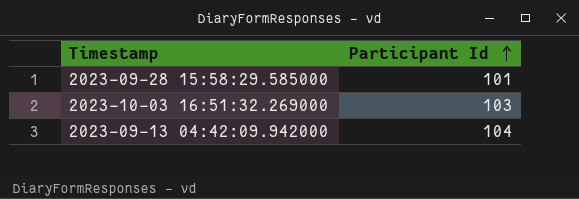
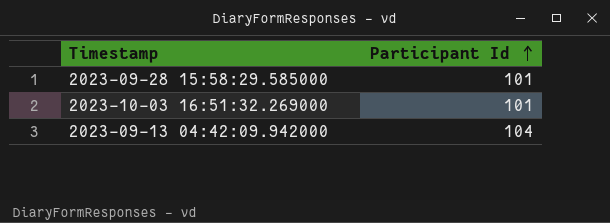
2023-10-03 16:51:32.269000 | Participant Id: 103 -> 101

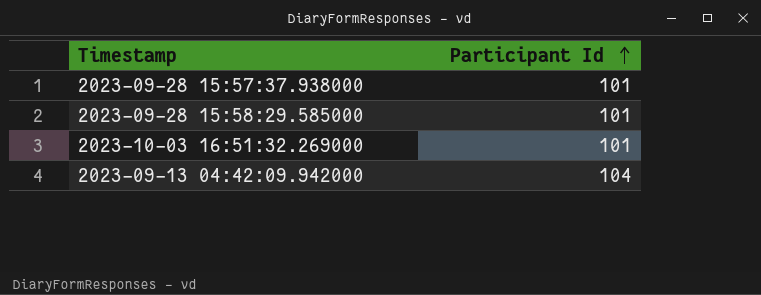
row 2023-09-28 15:57:37.938000: none -> 101

